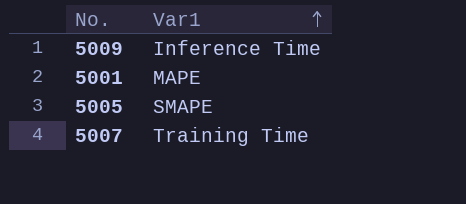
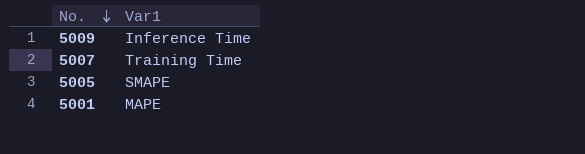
row order: Var1 ascending -> No. descending

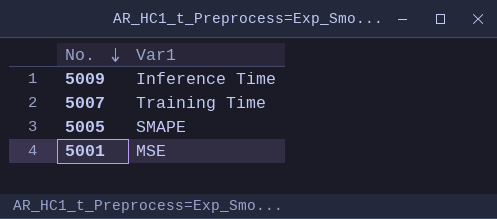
5001 | Var1: MAPE -> MSE

